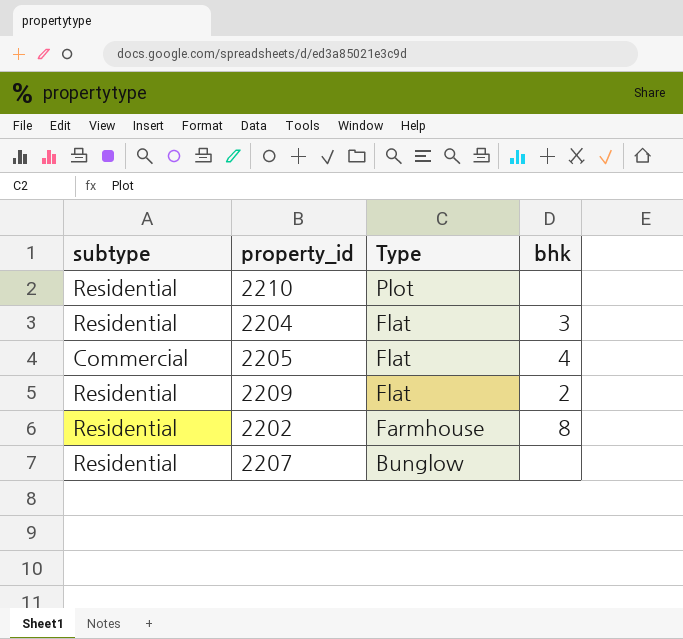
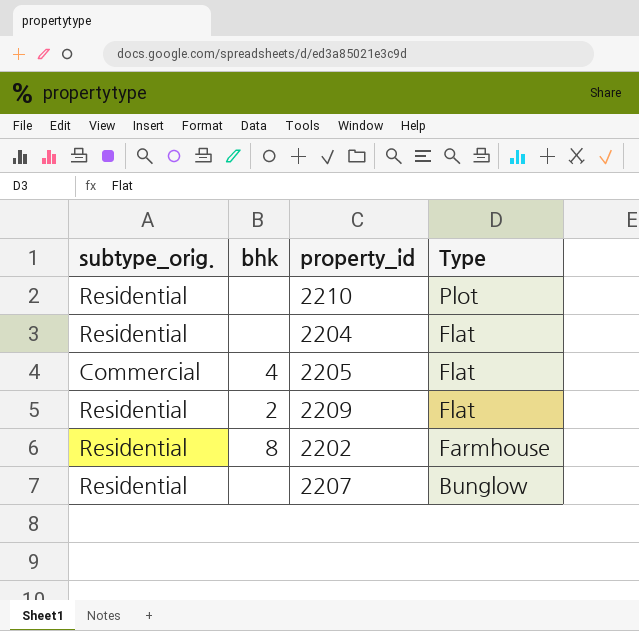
column name: subtype -> subtype_orig.
column bhk | position: 4 -> 2
2204 | bhk: 3 -> none

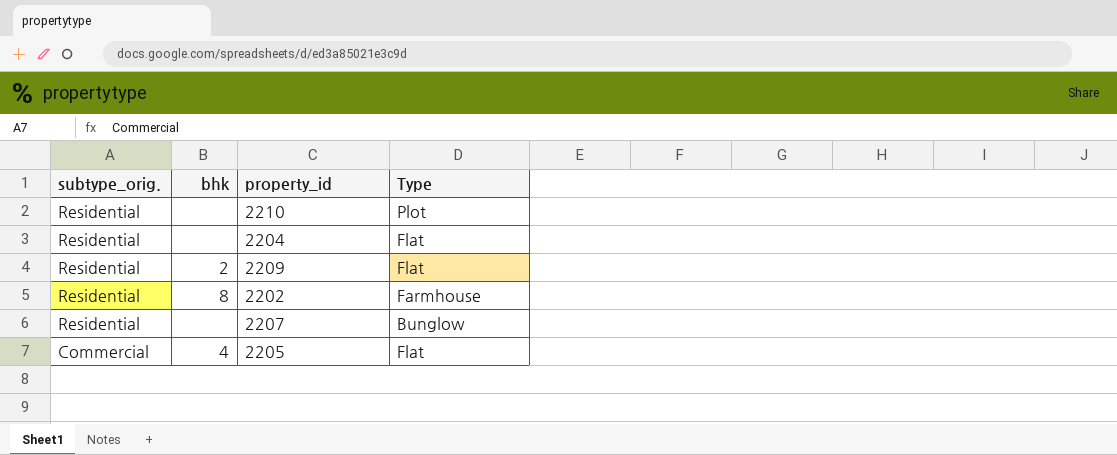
row order: Type descending -> subtype_orig. descending

